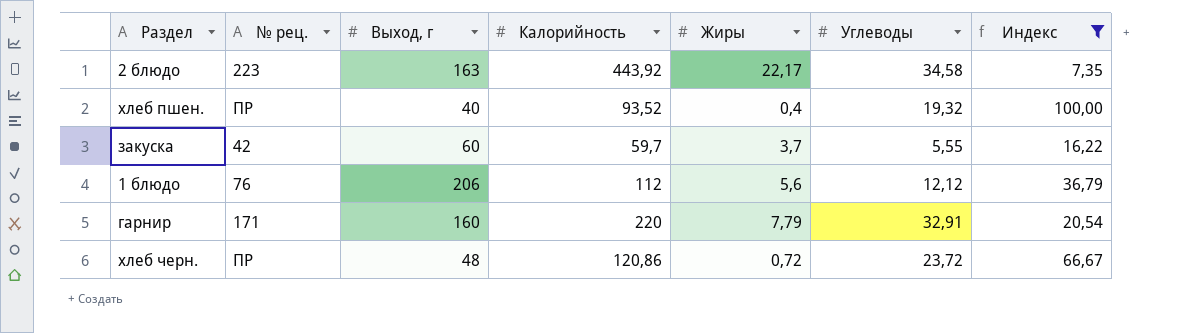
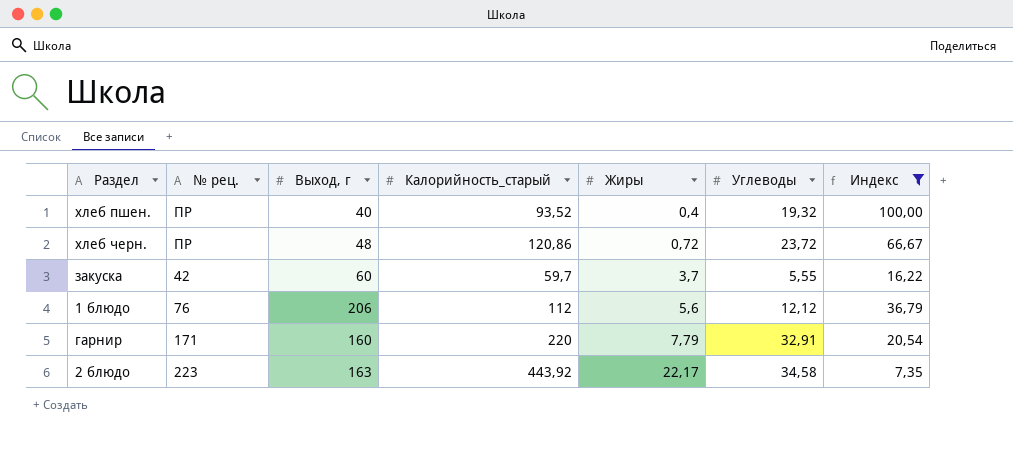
row order: none -> Жиры ascending
column name: Калорийность -> Калорийность_старый

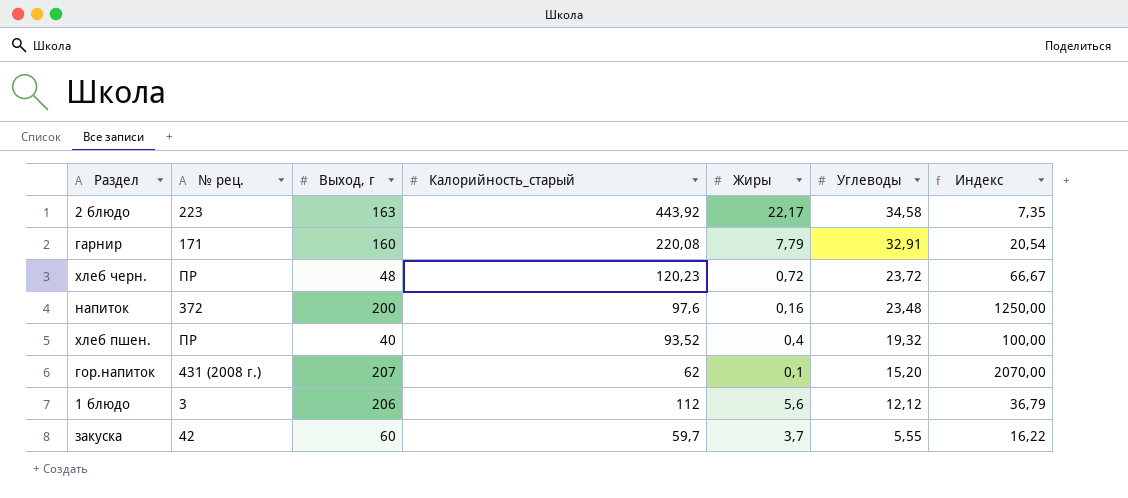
filter: Индекс <= 100,00 -> none
row order: Жиры ascending -> Углеводы descending
гарнир | Калорийность_старый: 220 -> 220,08
хлеб черн. | Калорийность_старый: 120,86 -> 120,23
1 блюдо | № рец.: 76 -> 3

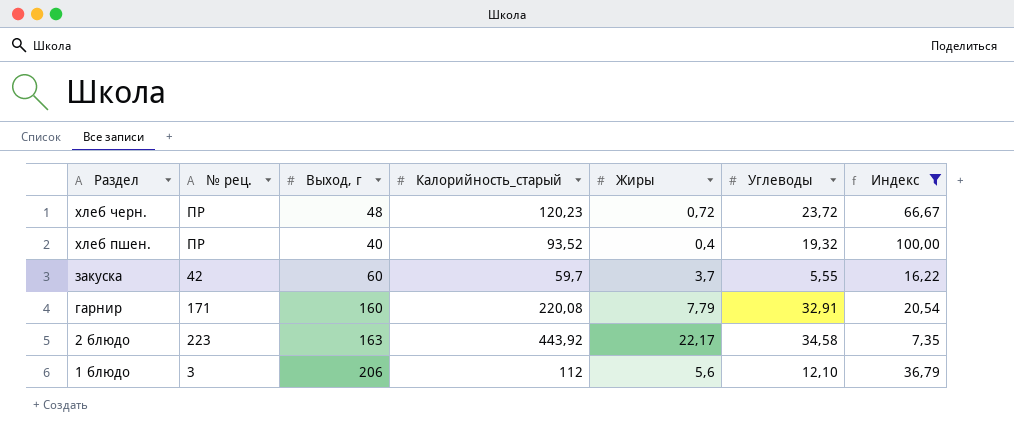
filter: none -> Индекс <= 100,00
row order: Углеводы descending -> Раздел descending
1 блюдо | Углеводы: 12,12 -> 12,10

